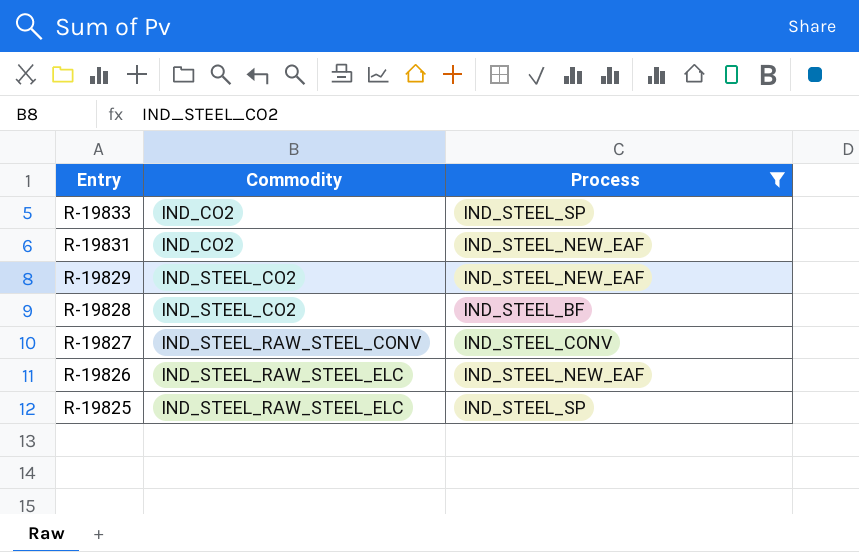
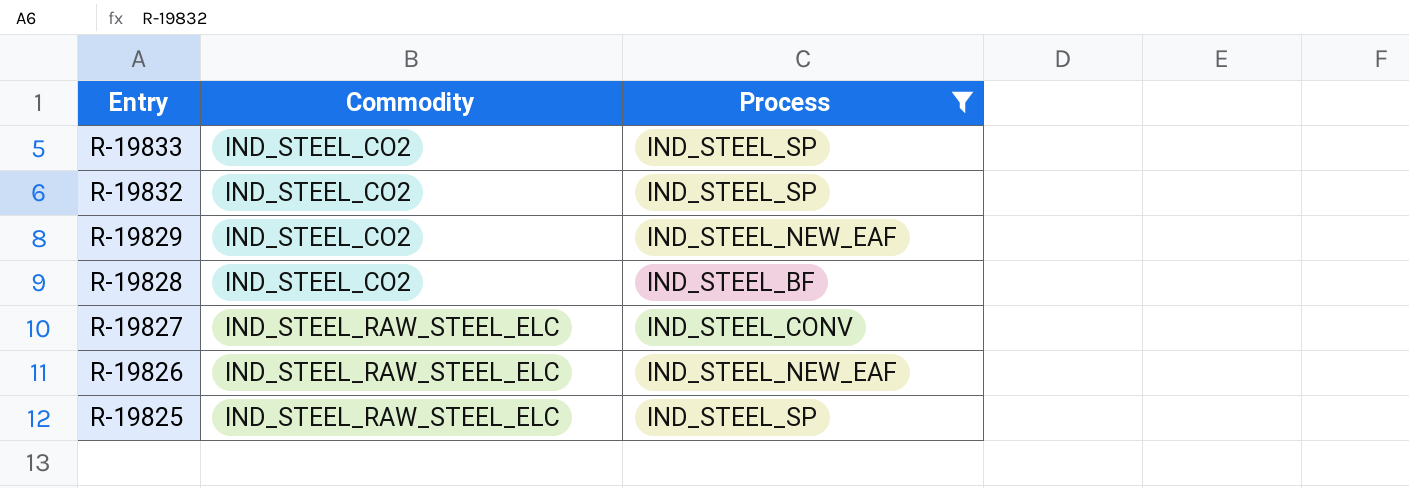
row R-19831: IND_CO2 | IND_STEEL_NEW_EAF -> none
R-19833 | Commodity: IND_CO2 -> IND_STEEL_CO2
row R-19832: none -> IND_STEEL_CO2 | IND_STEEL_SP
R-19827 | Commodity: IND_STEEL_RAW_STEEL_CONV -> IND_STEEL_RAW_STEEL_ELC

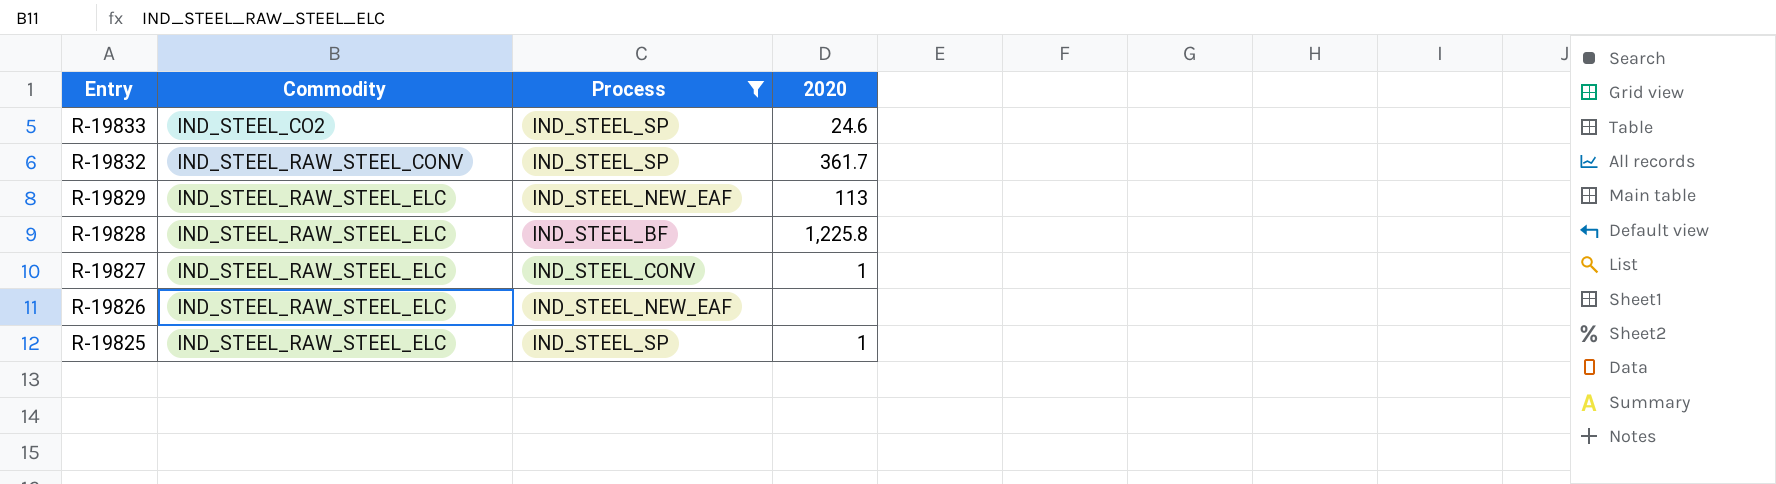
column 2020 | position: none -> 4
R-19832 | Commodity: IND_STEEL_CO2 -> IND_STEEL_RAW_STEEL_CONV
R-19829 | Commodity: IND_STEEL_CO2 -> IND_STEEL_RAW_STEEL_ELC
R-19828 | Commodity: IND_STEEL_CO2 -> IND_STEEL_RAW_STEEL_ELC

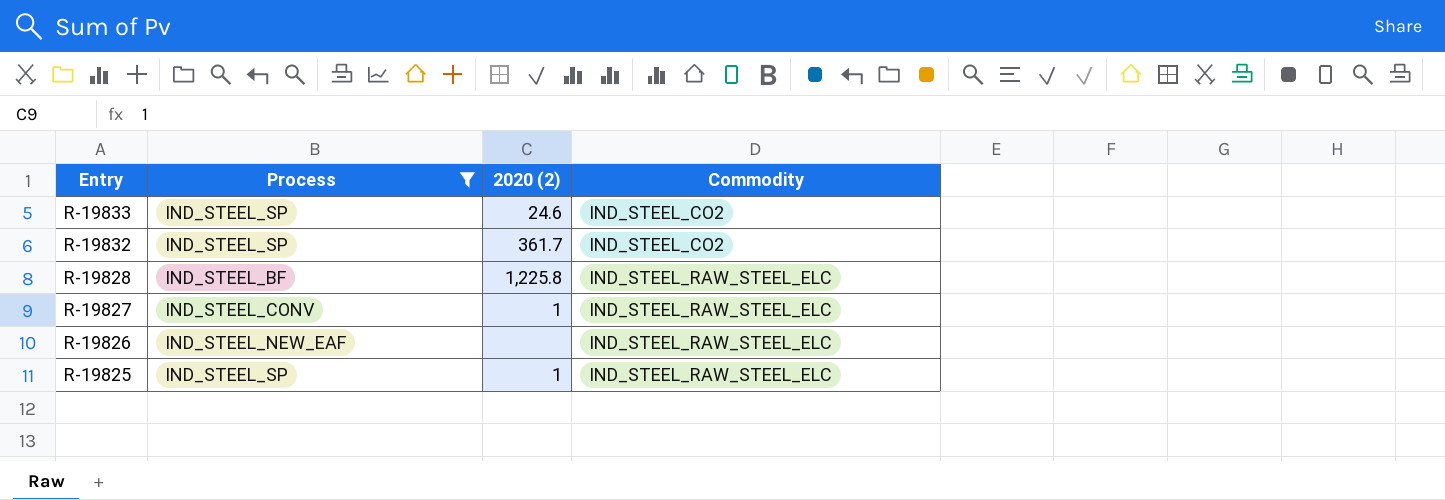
column name: 2020 -> 2020 (2)
column Commodity | position: 2 -> 4
row R-19829: IND_STEEL_RAW_STEEL_ELC | IND_STEEL_NEW_EAF | 113 -> none
R-19832 | Commodity: IND_STEEL_RAW_STEEL_CONV -> IND_STEEL_CO2

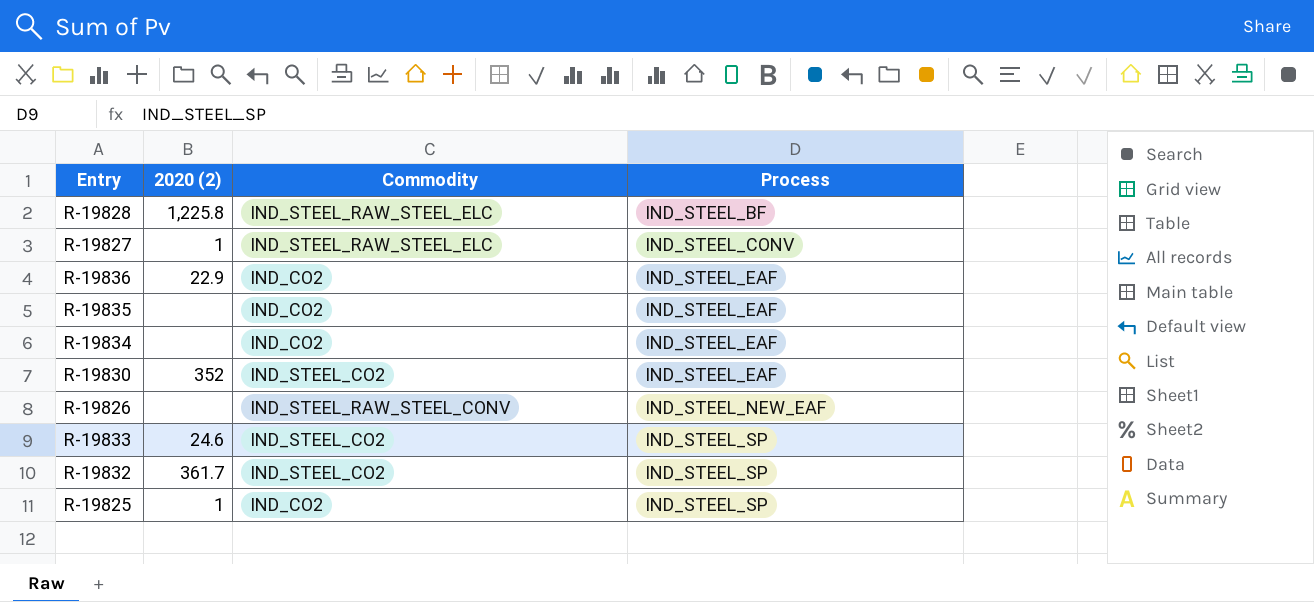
filter: Process != IND_STEEL_EAF -> none
row order: Entry descending -> Process ascending
column Process | position: 2 -> 4
R-19826 | Commodity: IND_STEEL_RAW_STEEL_ELC -> IND_STEEL_RAW_STEEL_CONV
R-19825 | Commodity: IND_STEEL_RAW_STEEL_ELC -> IND_CO2

